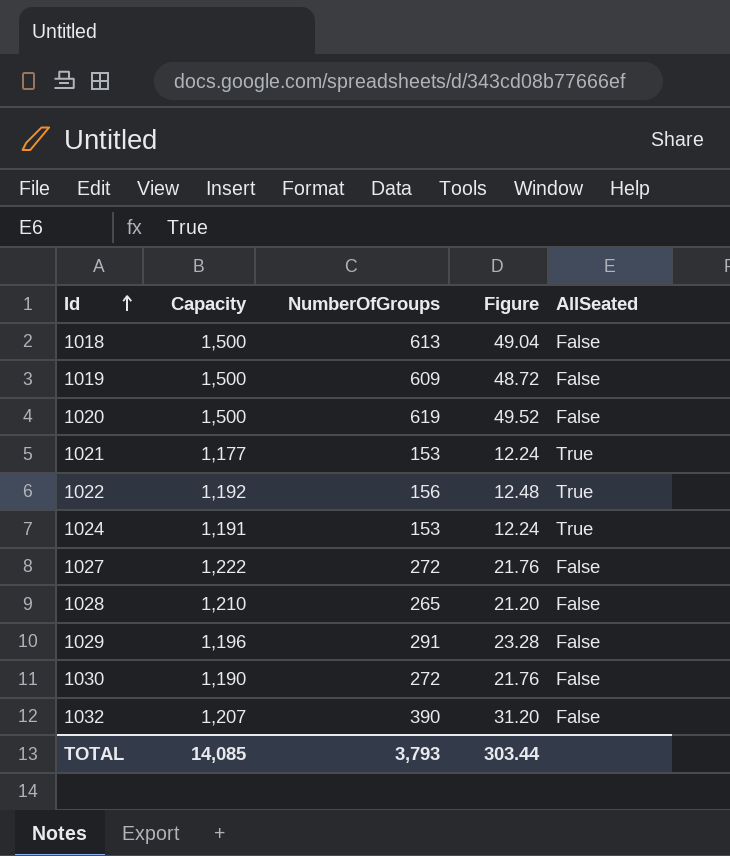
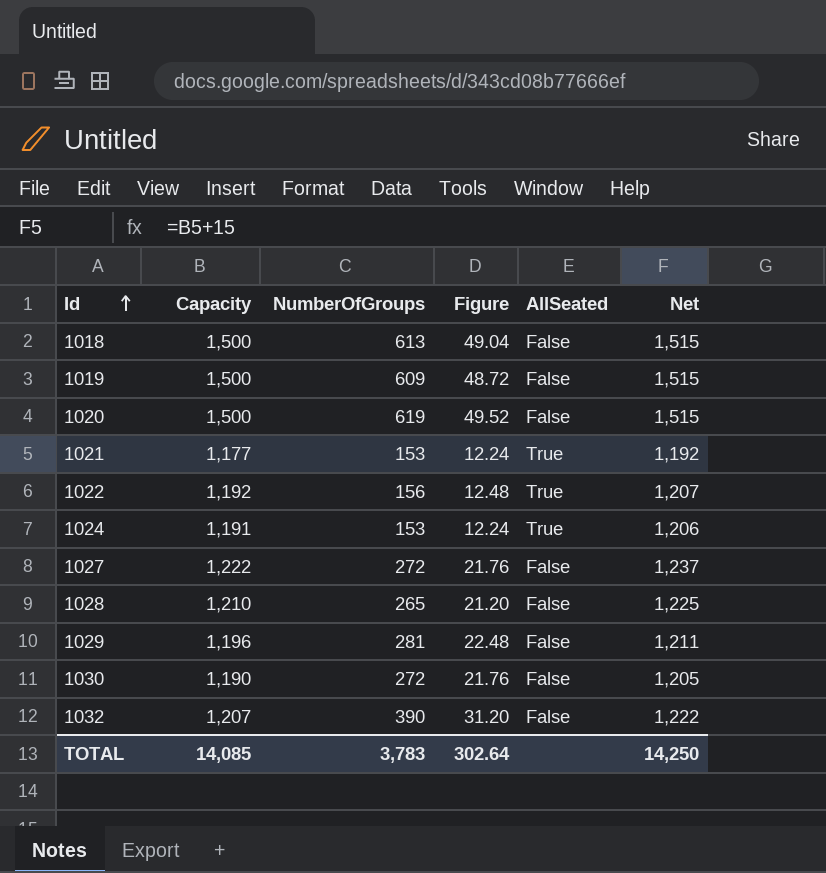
column Net | formula: none -> [Capacity] + 15
1029 | NumberOfGroups: 291 -> 281
1029 | Figure: 23.28 -> 22.48
TOTAL | NumberOfGroups: 3,793 -> 3,783
TOTAL | Figure: 303.44 -> 302.64

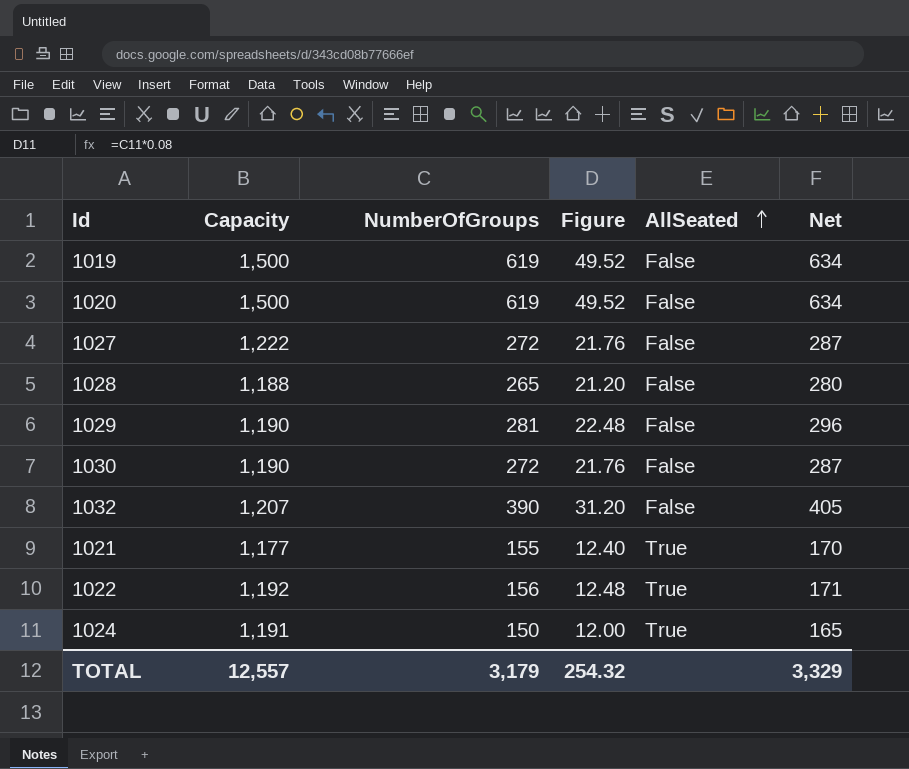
row order: Id ascending -> AllSeated ascending
column Net | formula: [Capacity] + 15 -> [NumberOfGroups] + 15
row 1018: 1,500 | 613 | 49.04 | False | 1,515 -> none
1019 | NumberOfGroups: 609 -> 619
1019 | Figure: 48.72 -> 49.52
1028 | Capacity: 1,210 -> 1,188
1029 | Capacity: 1,196 -> 1,190
1021 | NumberOfGroups: 153 -> 155
1021 | Figure: 12.24 -> 12.40
1024 | NumberOfGroups: 153 -> 150
1024 | Figure: 12.24 -> 12.00
TOTAL | Capacity: 14,085 -> 12,557
TOTAL | NumberOfGroups: 3,783 -> 3,179
TOTAL | Figure: 302.64 -> 254.32
TOTAL | Net: 14,250 -> 3,329

